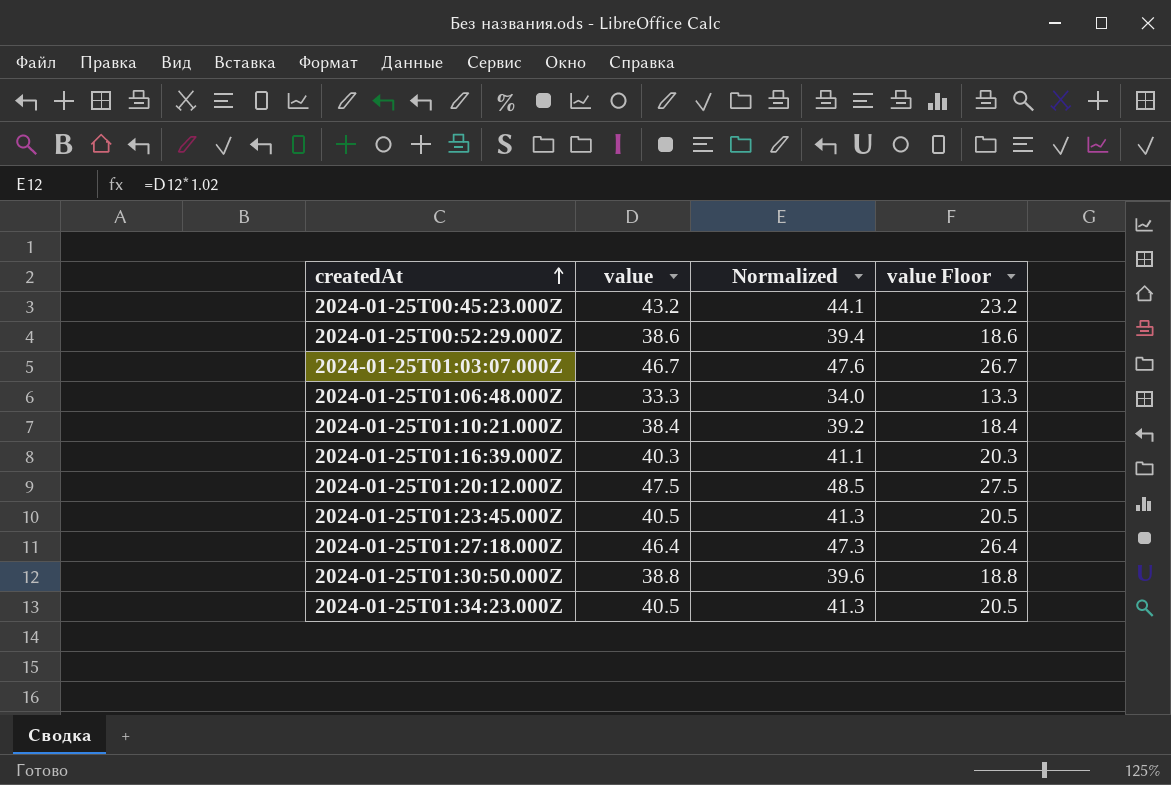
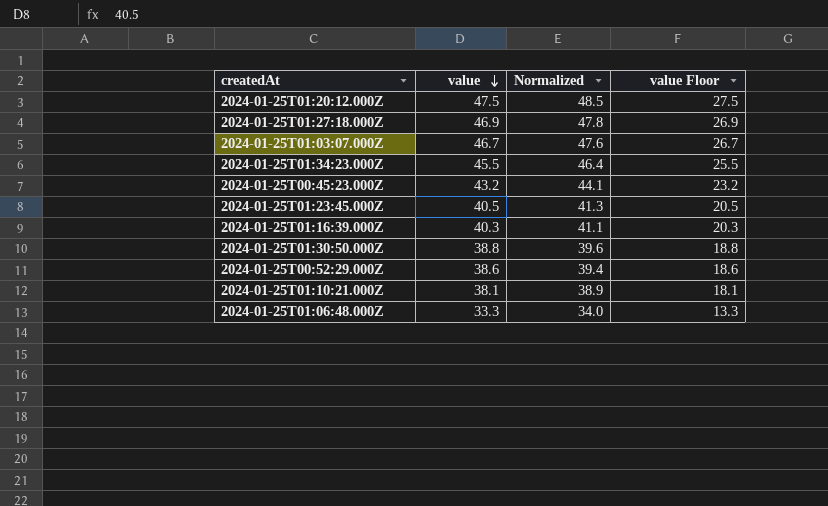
row order: createdAt ascending -> value descending
2024-01-25T01:27:18.000Z | value: 46.4 -> 46.9
2024-01-25T01:27:18.000Z | Normalized: 47.3 -> 47.8
2024-01-25T01:27:18.000Z | value Floor: 26.4 -> 26.9
2024-01-25T01:34:23.000Z | value: 40.5 -> 45.5
2024-01-25T01:34:23.000Z | Normalized: 41.3 -> 46.4
2024-01-25T01:34:23.000Z | value Floor: 20.5 -> 25.5
2024-01-25T01:10:21.000Z | value: 38.4 -> 38.1
2024-01-25T01:10:21.000Z | Normalized: 39.2 -> 38.9
2024-01-25T01:10:21.000Z | value Floor: 18.4 -> 18.1

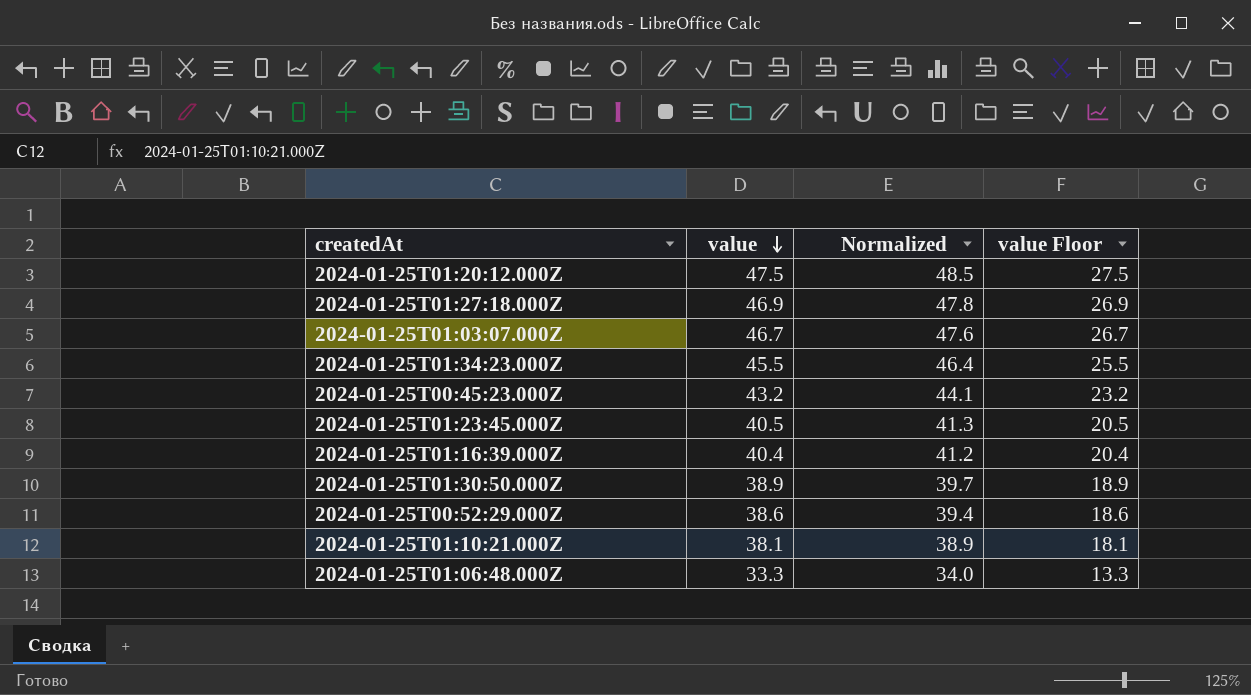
2024-01-25T01:16:39.000Z | value: 40.3 -> 40.4
2024-01-25T01:16:39.000Z | Normalized: 41.1 -> 41.2
2024-01-25T01:16:39.000Z | value Floor: 20.3 -> 20.4
2024-01-25T01:30:50.000Z | value: 38.8 -> 38.9
2024-01-25T01:30:50.000Z | Normalized: 39.6 -> 39.7
2024-01-25T01:30:50.000Z | value Floor: 18.8 -> 18.9

